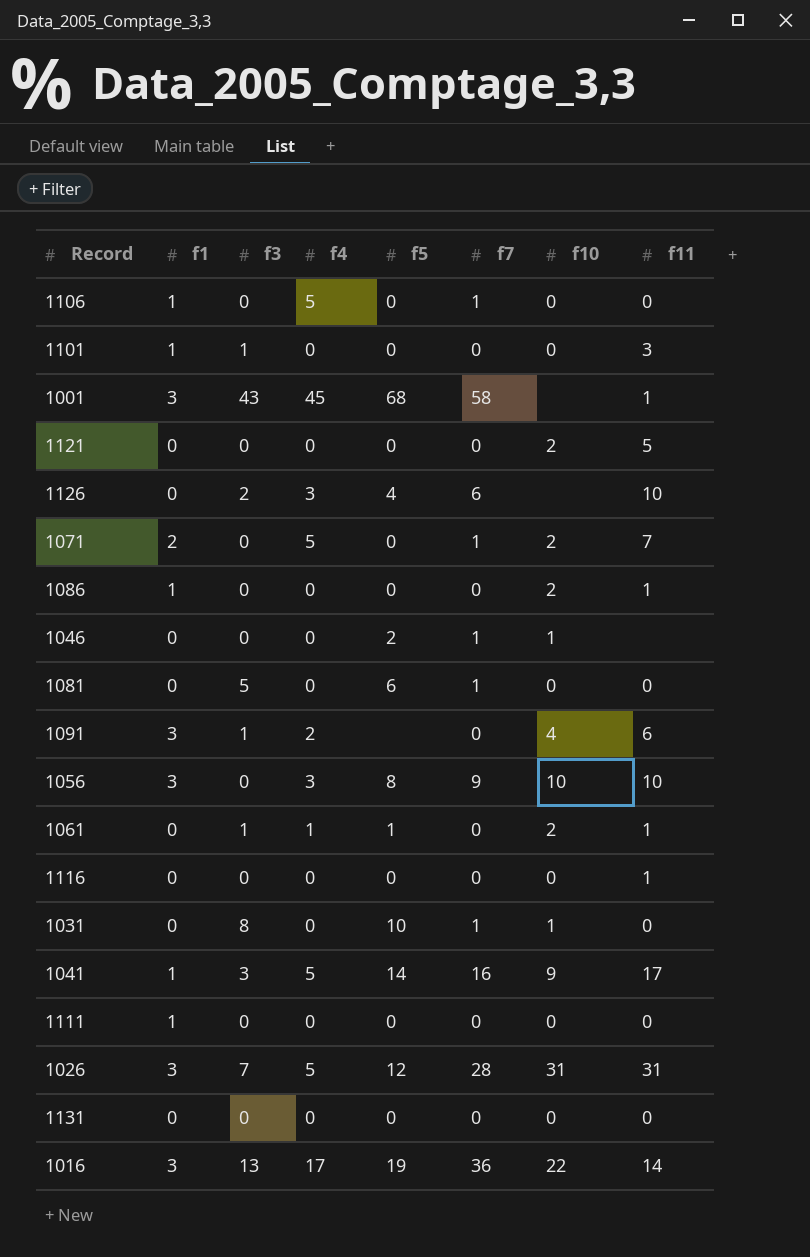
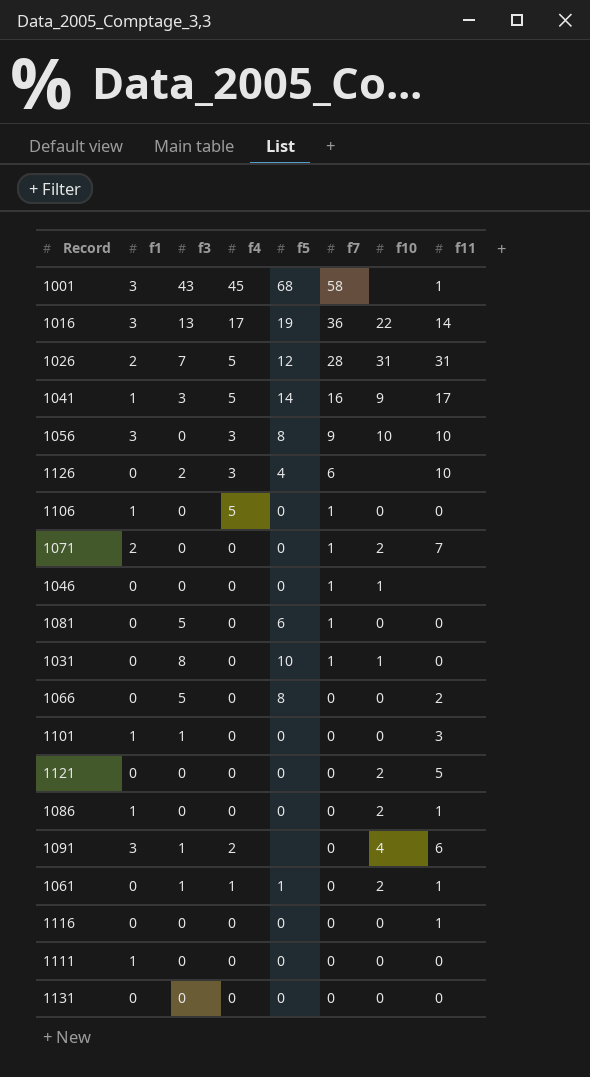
row order: none -> f7 descending
1026 | f1: 3 -> 2
1071 | f4: 5 -> 0
1046 | f5: 2 -> 0
row 1066: none -> 0 | 5 | 0 | 8 | 0 | 0 | 2

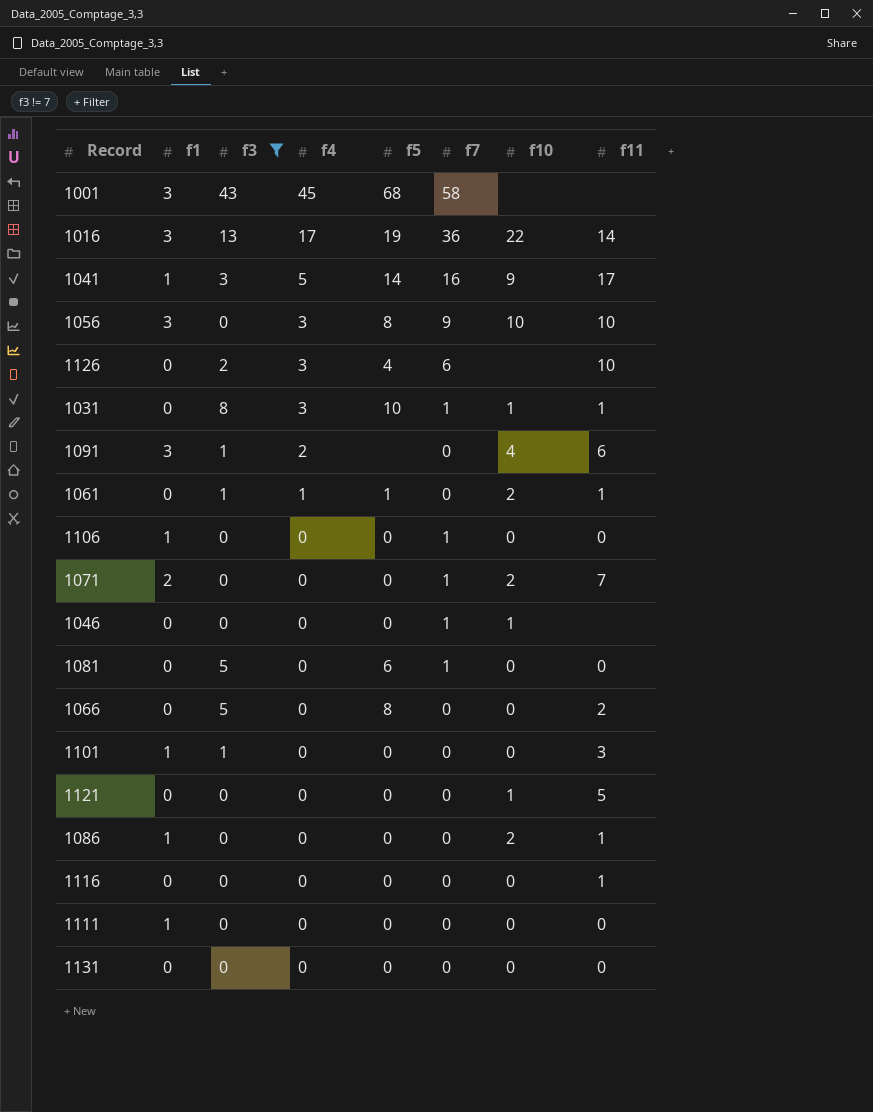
filter: none -> f3 != 7
row order: f7 descending -> f4 descending
1001 | f11: 1 -> none
1031 | f4: 0 -> 3
1031 | f11: 0 -> 1
1106 | f4: 5 -> 0
1121 | f10: 2 -> 1

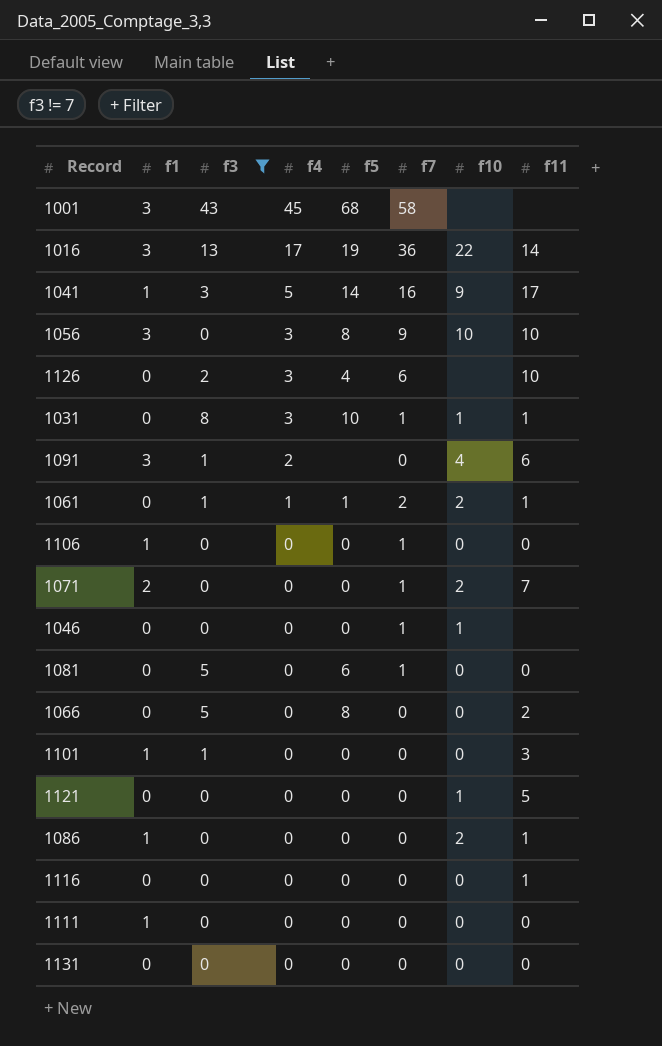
1061 | f7: 0 -> 2

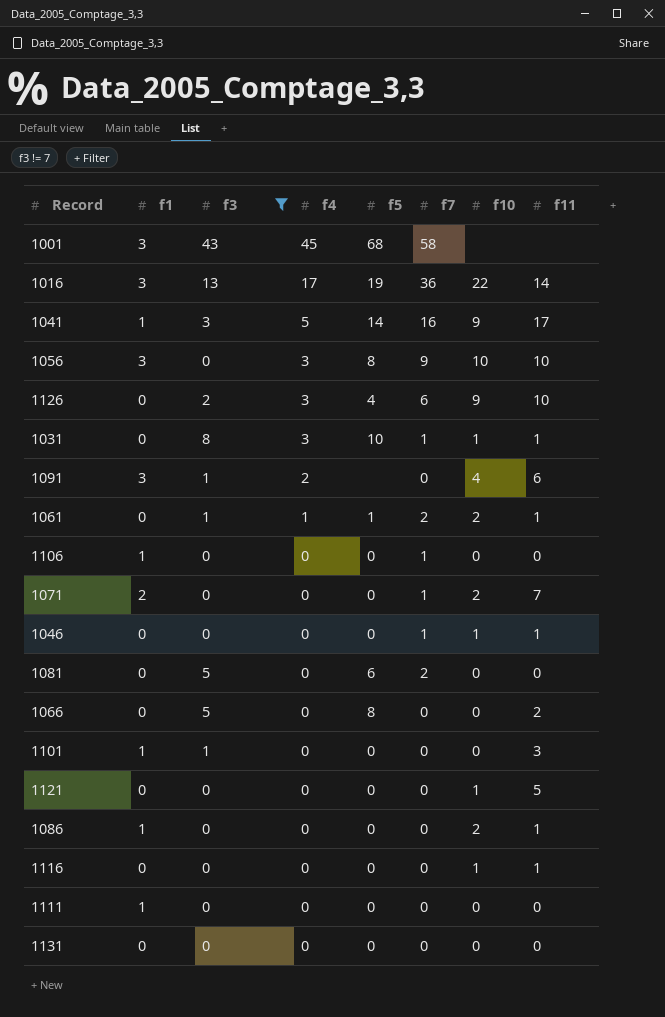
1126 | f10: none -> 9
1046 | f11: none -> 1
1081 | f7: 1 -> 2
1116 | f10: 0 -> 1

